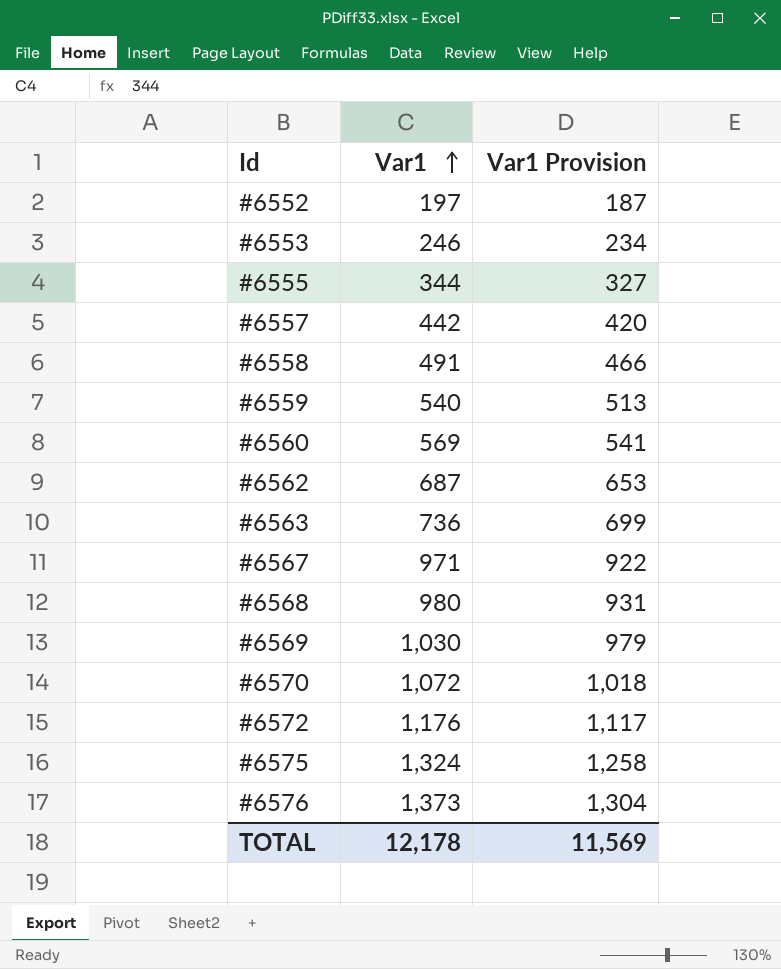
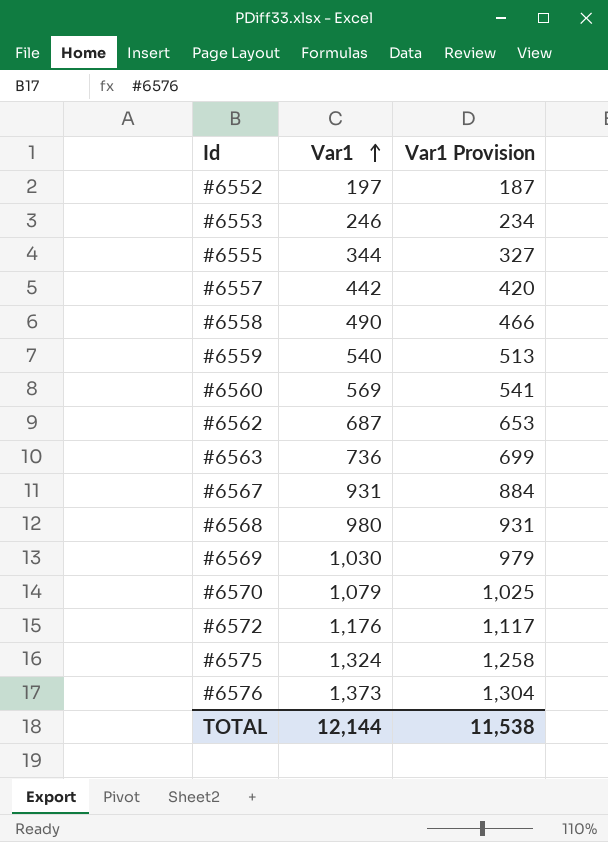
#6558 | Var1: 491 -> 490
#6567 | Var1: 971 -> 931
#6567 | Var1 Provision: 922 -> 884
#6570 | Var1: 1,072 -> 1,079
#6570 | Var1 Provision: 1,018 -> 1,025
TOTAL | Var1: 12,178 -> 12,144
TOTAL | Var1 Provision: 11,569 -> 11,538

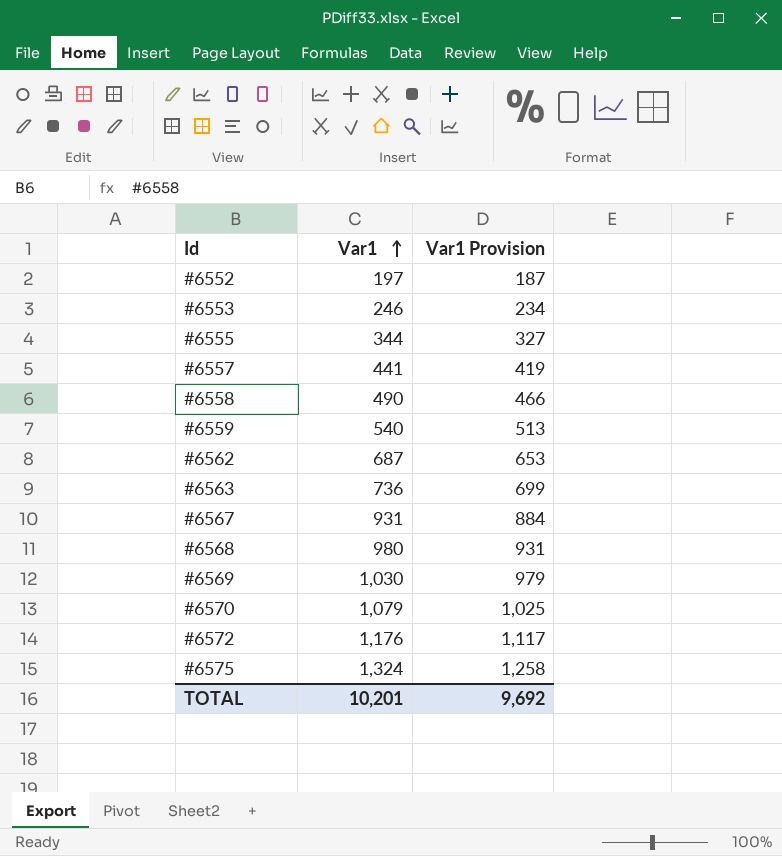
row #6560: 569 | 541 -> none
row #6576: 1,373 | 1,304 -> none
#6557 | Var1: 442 -> 441
#6557 | Var1 Provision: 420 -> 419
TOTAL | Var1: 12,144 -> 10,201
TOTAL | Var1 Provision: 11,538 -> 9,692

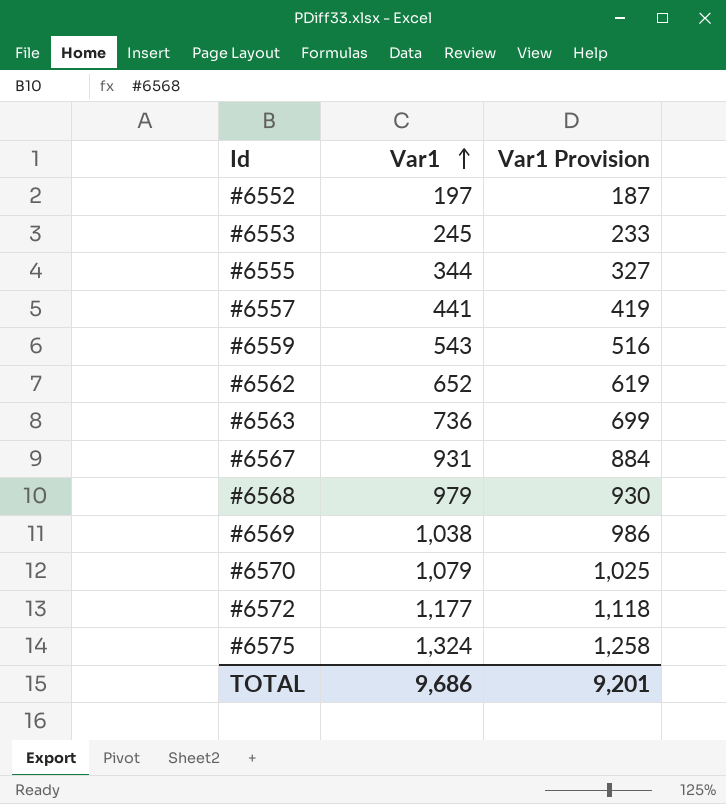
row #6558: 490 | 466 -> none
#6553 | Var1: 246 -> 245
#6553 | Var1 Provision: 234 -> 233
#6559 | Var1: 540 -> 543
#6559 | Var1 Provision: 513 -> 516
#6562 | Var1: 687 -> 652
#6562 | Var1 Provision: 653 -> 619
#6568 | Var1: 980 -> 979
#6568 | Var1 Provision: 931 -> 930
#6569 | Var1: 1,030 -> 1,038
#6569 | Var1 Provision: 979 -> 986
#6572 | Var1: 1,176 -> 1,177
#6572 | Var1 Provision: 1,117 -> 1,118
TOTAL | Var1: 10,201 -> 9,686
TOTAL | Var1 Provision: 9,692 -> 9,201

